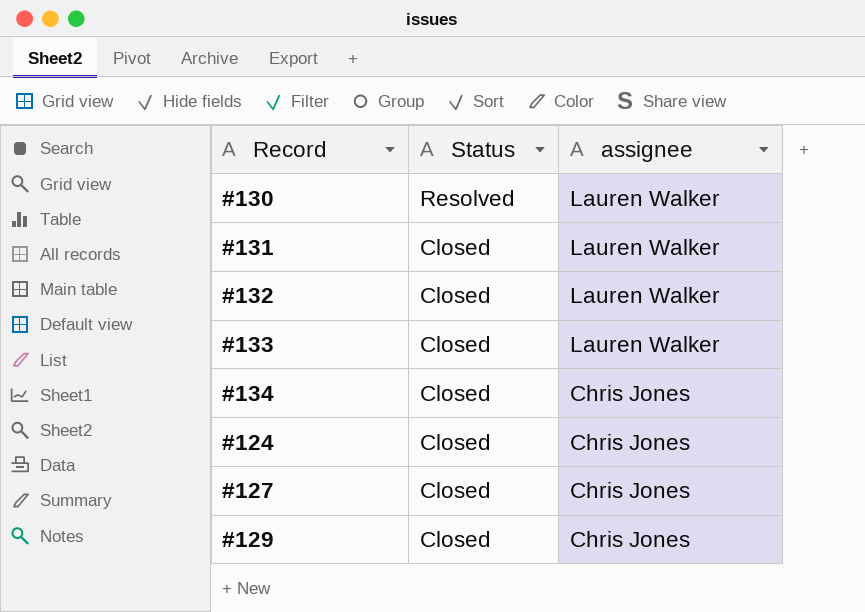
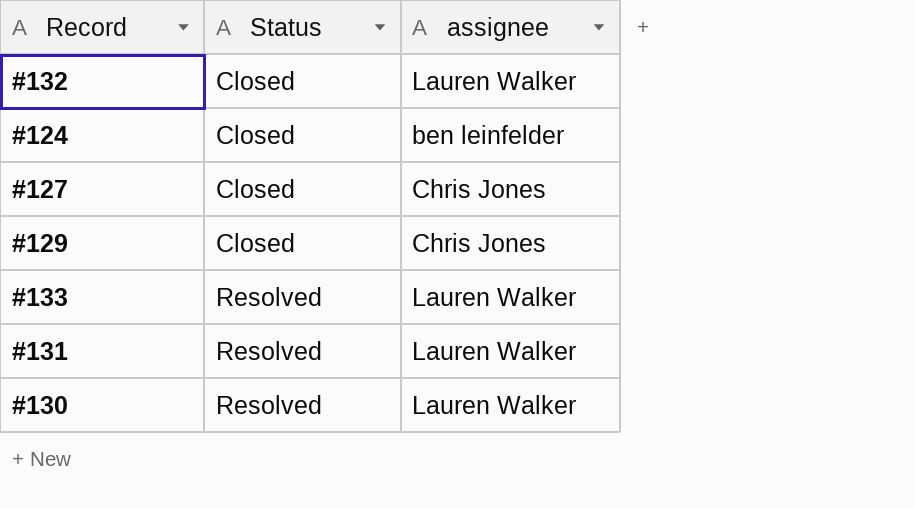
row order: Status descending -> Status ascending
row #134: Closed | Chris Jones -> none
#124 | assignee: Chris Jones -> ben leinfelder
#133 | Status: Closed -> Resolved
#131 | Status: Closed -> Resolved

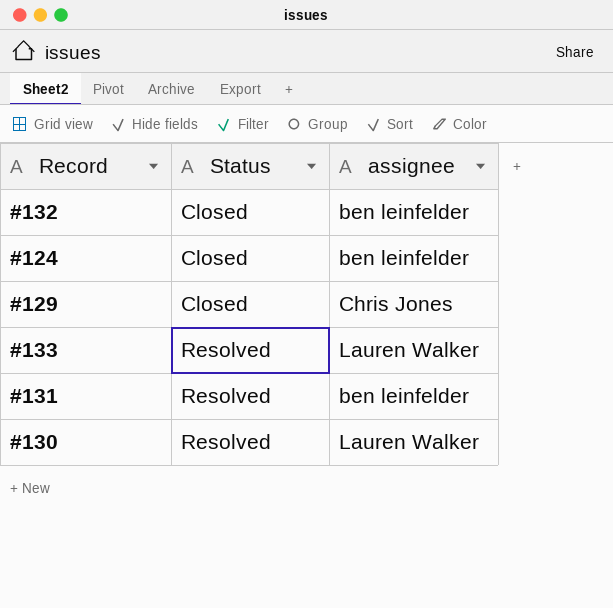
row #127: Closed | Chris Jones -> none
#132 | assignee: Lauren Walker -> ben leinfelder
#131 | assignee: Lauren Walker -> ben leinfelder

